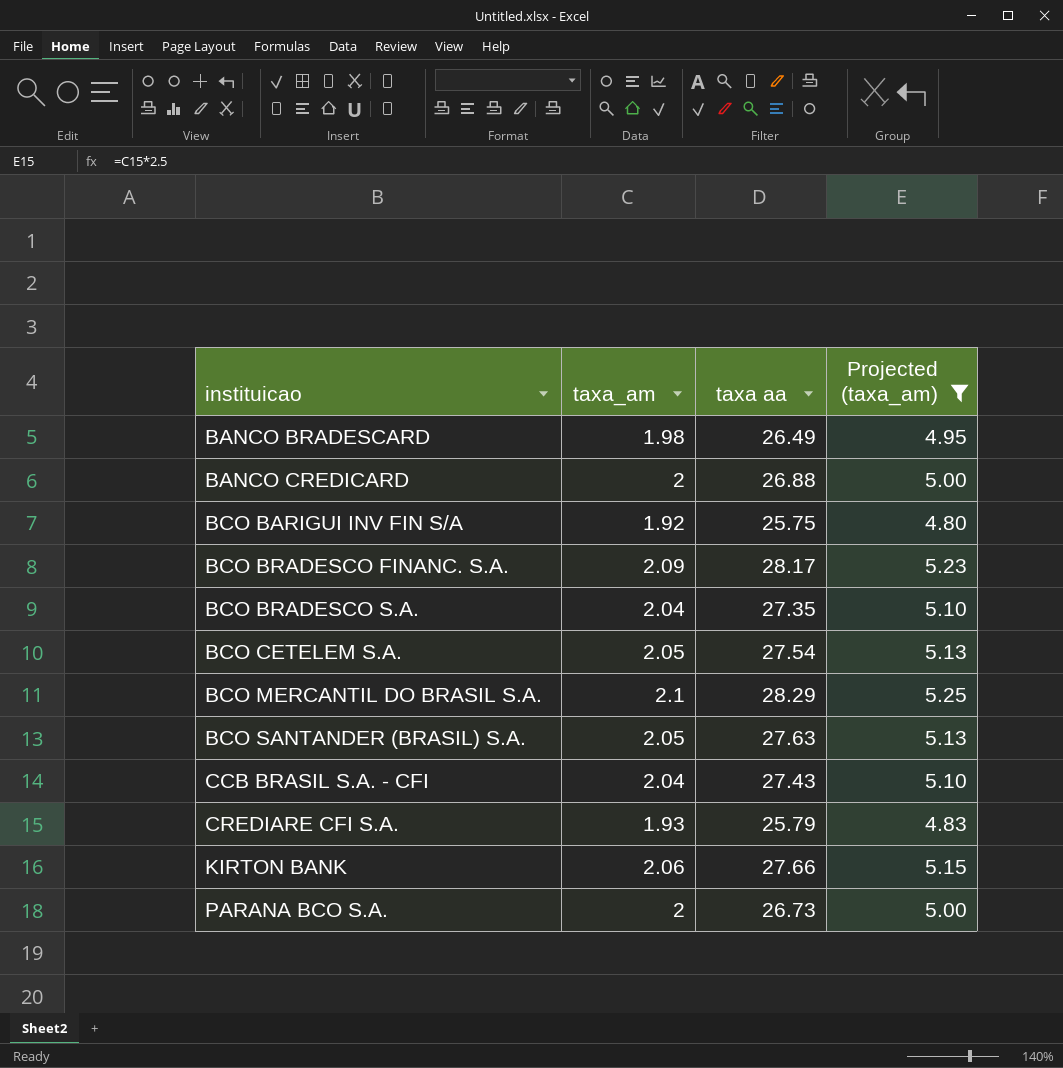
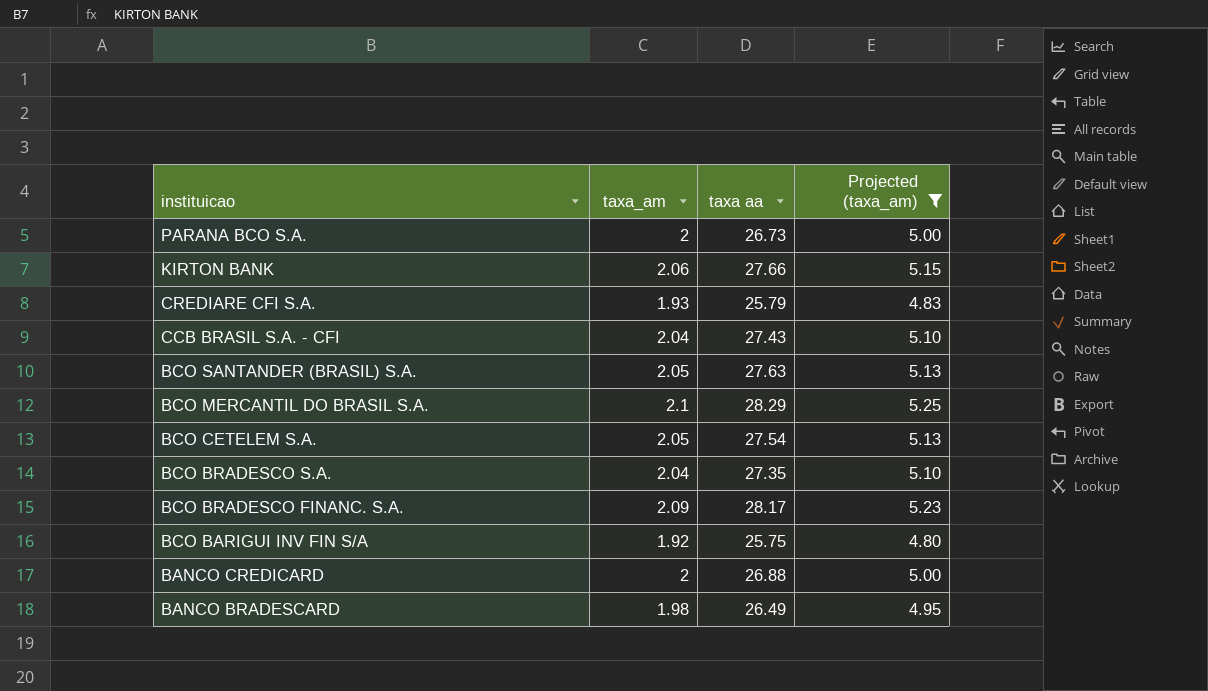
row order: instituicao ascending -> instituicao descending

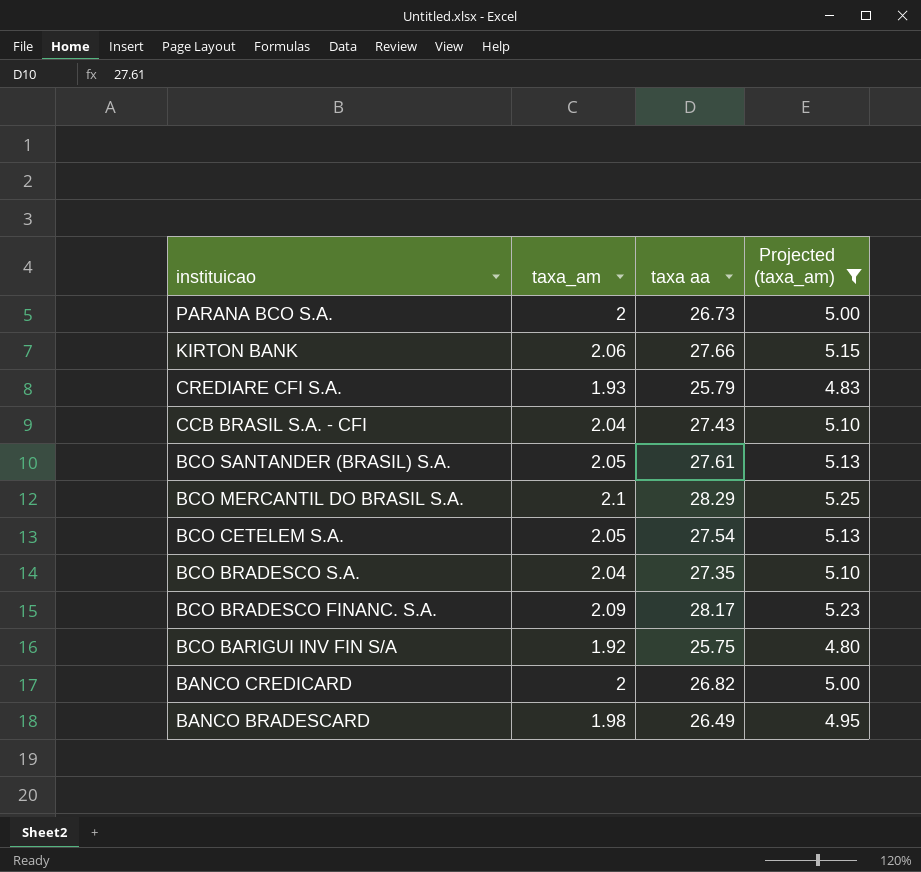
BCO SANTANDER (BRASIL) S.A. | taxa aa: 27.63 -> 27.61
BANCO CREDICARD | taxa aa: 26.88 -> 26.82

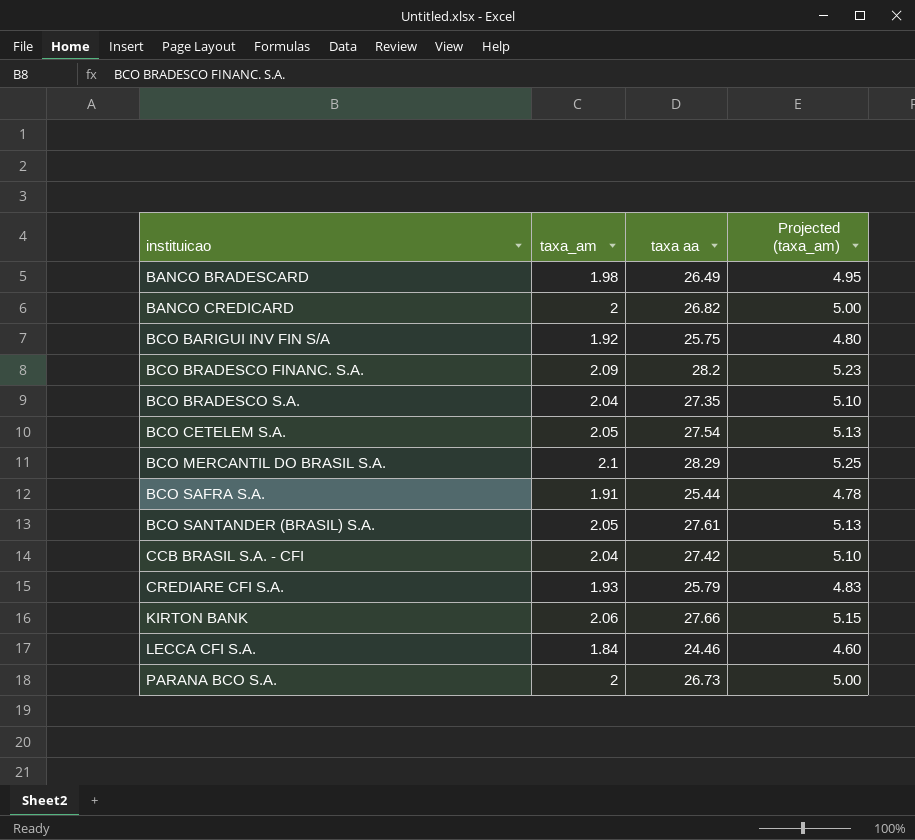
filter: Projected (taxa_am) >= 4.80 -> none
row order: instituicao descending -> instituicao ascending
BCO BRADESCO FINANC. S.A. | taxa aa: 28.17 -> 28.2
CCB BRASIL S.A. - CFI | taxa aa: 27.43 -> 27.42

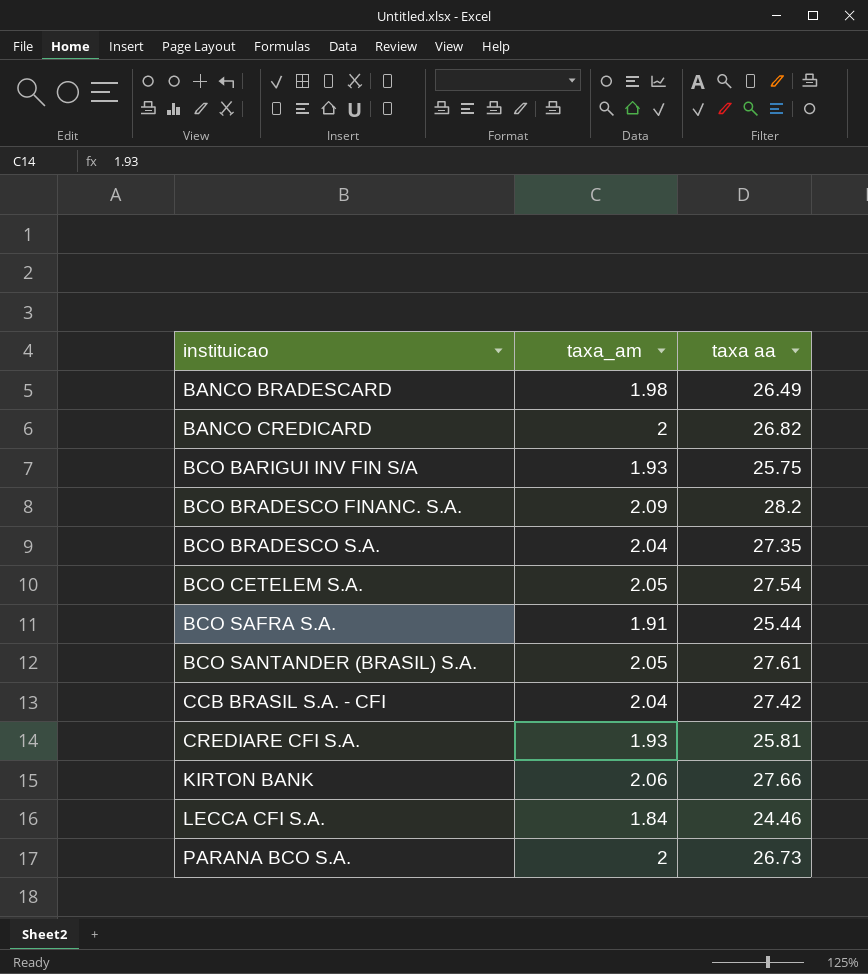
column Projected (taxa_am) | formula: [taxa_am] * 2.5 -> none
row BCO MERCANTIL DO BRASIL S.A.: 2.1 | 28.29 | 5.25 -> none
BCO BARIGUI INV FIN S/A | taxa_am: 1.92 -> 1.93
CREDIARE CFI S.A. | taxa aa: 25.79 -> 25.81

